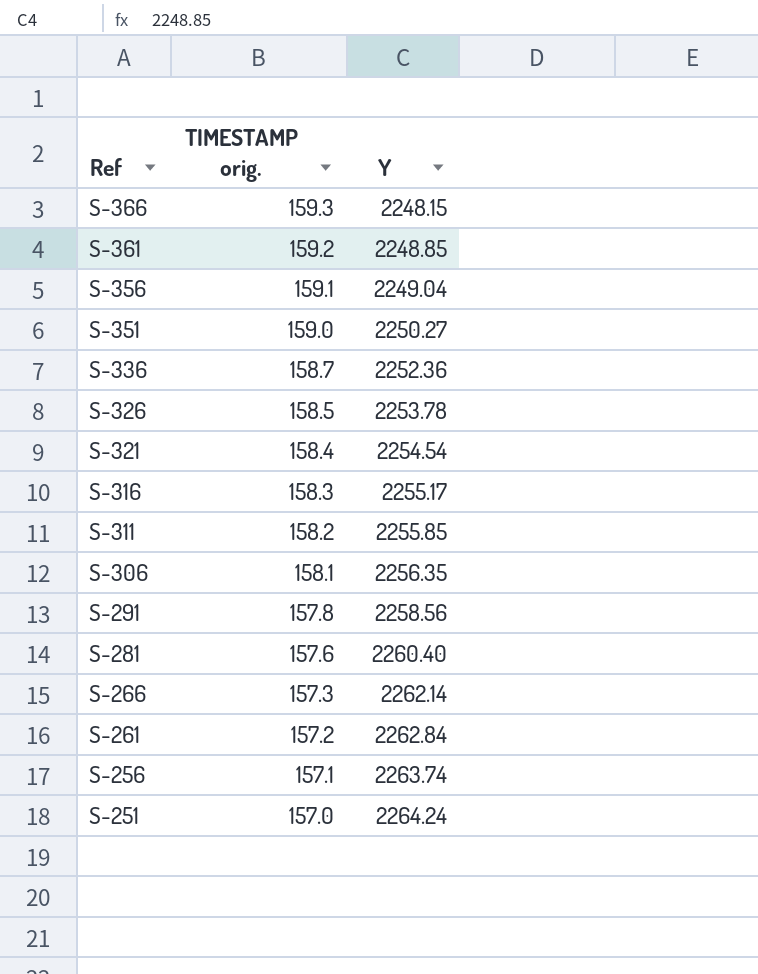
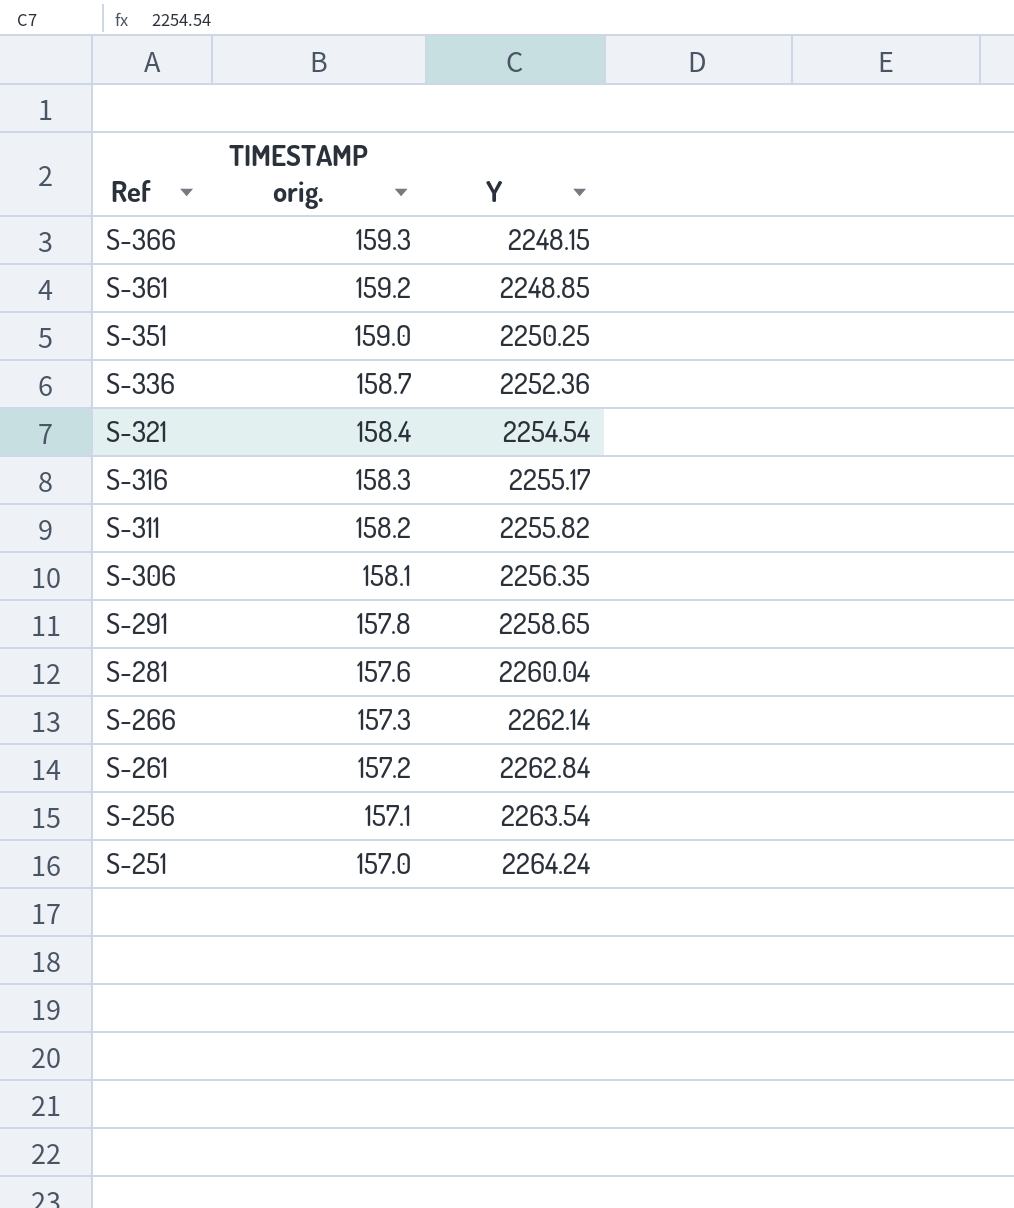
row S-356: 159.1 | 2249.04 -> none
row S-326: 158.5 | 2253.78 -> none
S-351 | Y: 2250.27 -> 2250.25
S-311 | Y: 2255.85 -> 2255.82
S-291 | Y: 2258.56 -> 2258.65
S-281 | Y: 2260.40 -> 2260.04
S-256 | Y: 2263.74 -> 2263.54

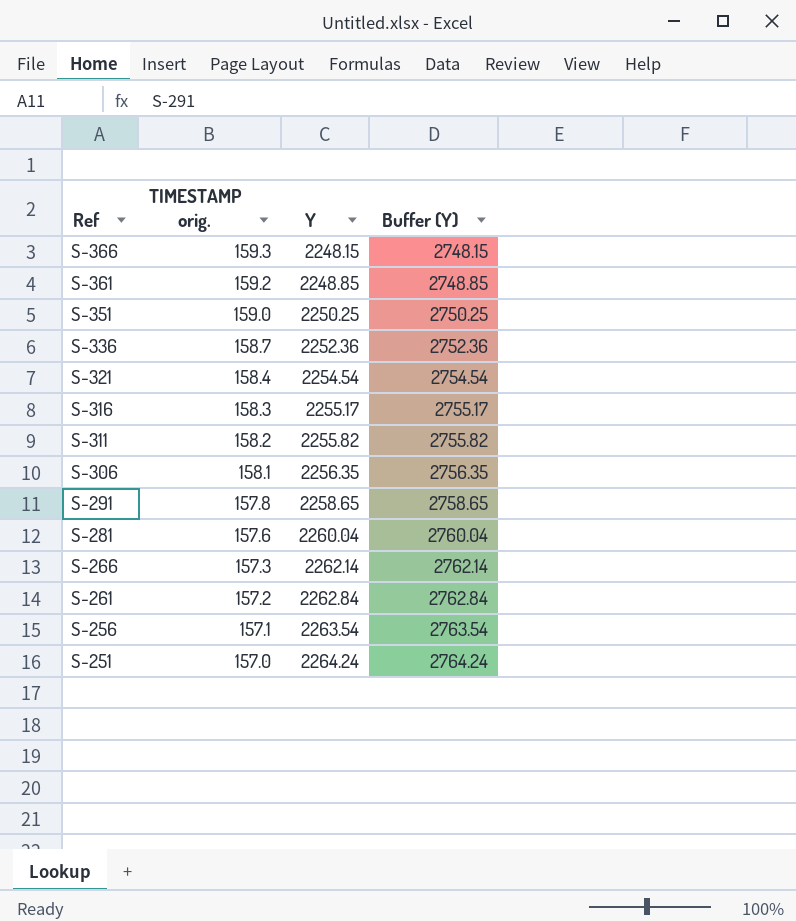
column Buffer (Y) | formula: none -> [Y] + 500

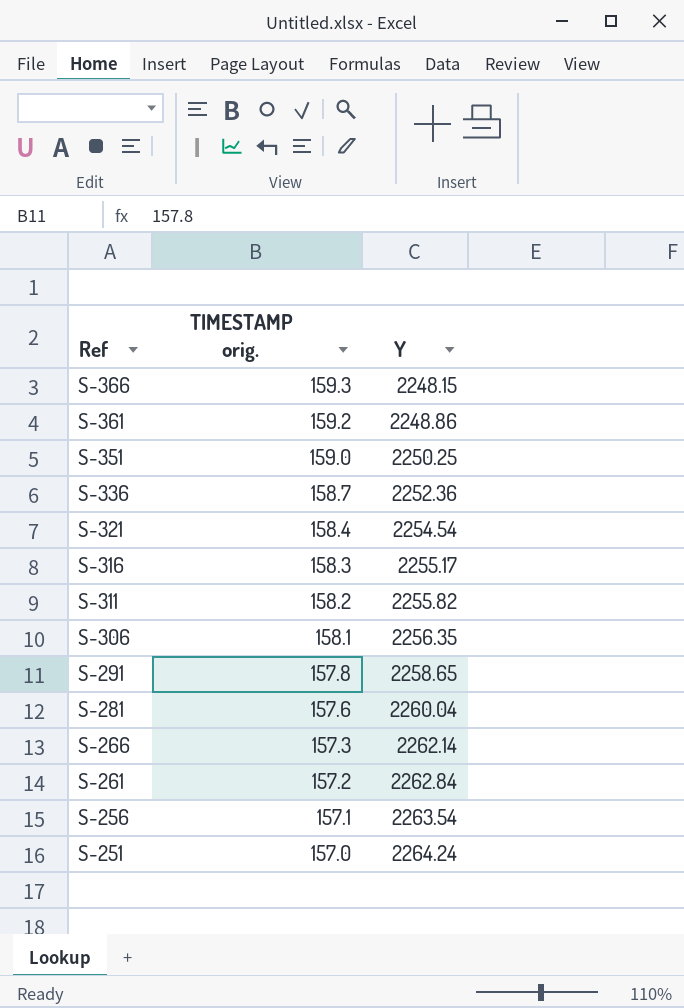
column Buffer (Y) | formula: [Y] + 500 -> none
S-361 | Y: 2248.85 -> 2248.86

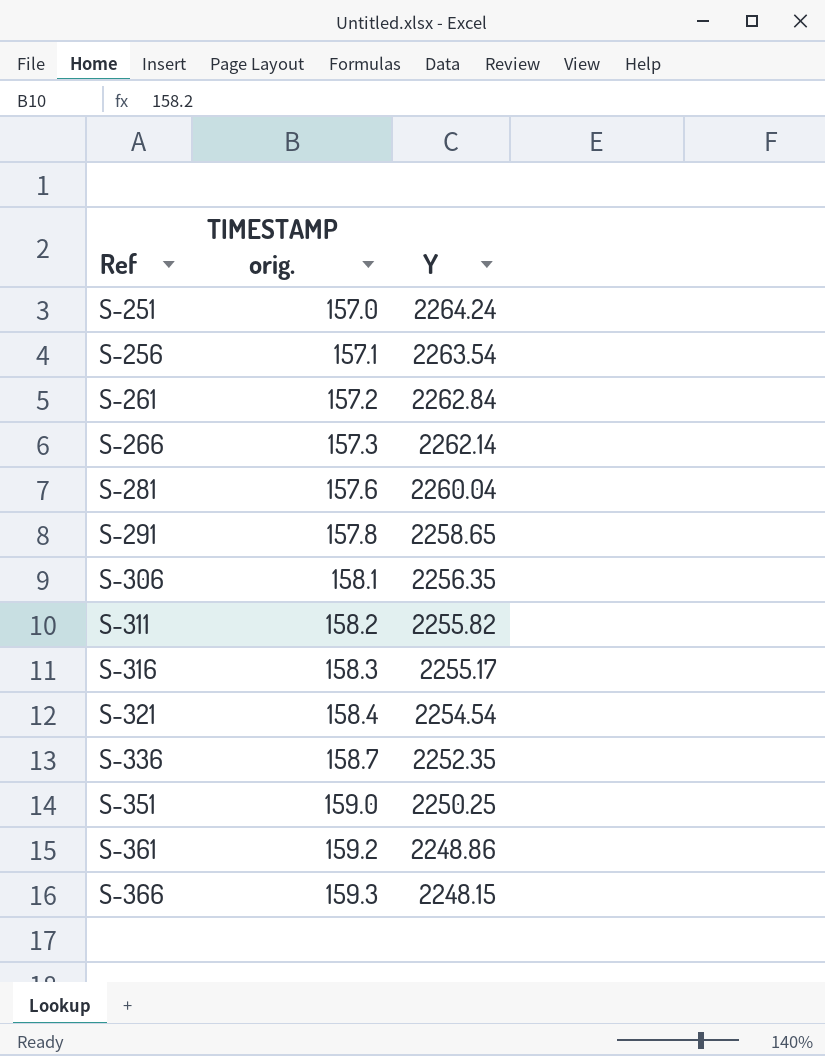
row order: Ref descending -> Ref ascending
S-336 | Y: 2252.36 -> 2252.35

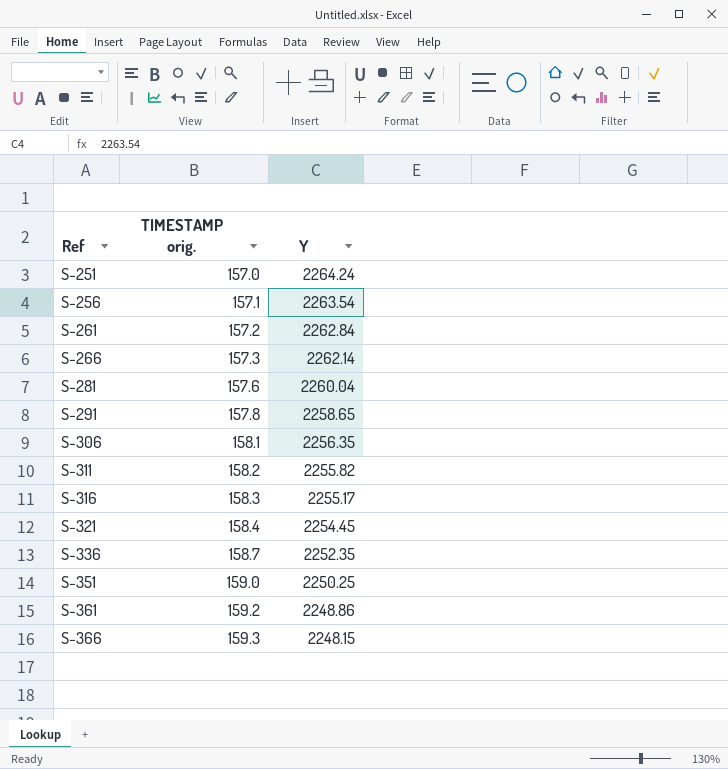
S-321 | Y: 2254.54 -> 2254.45

